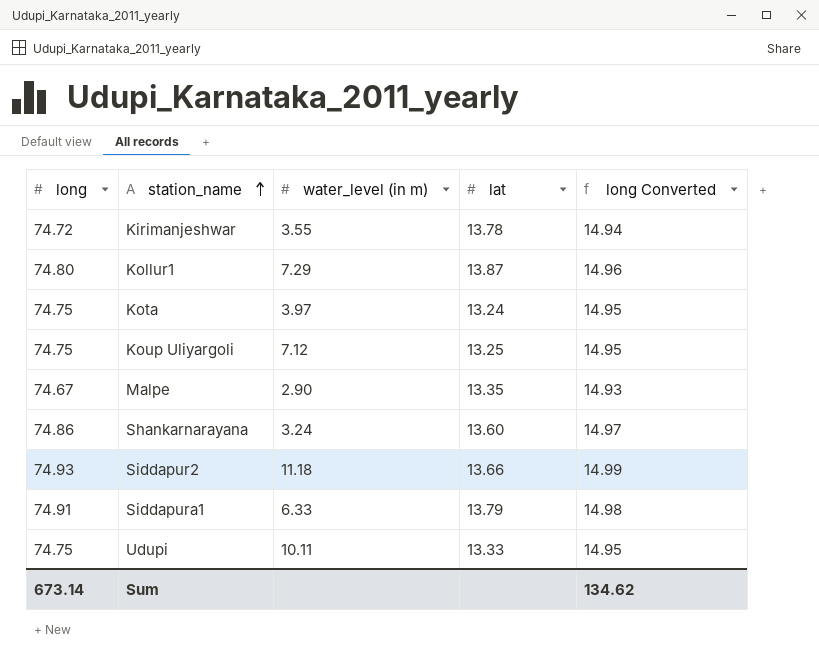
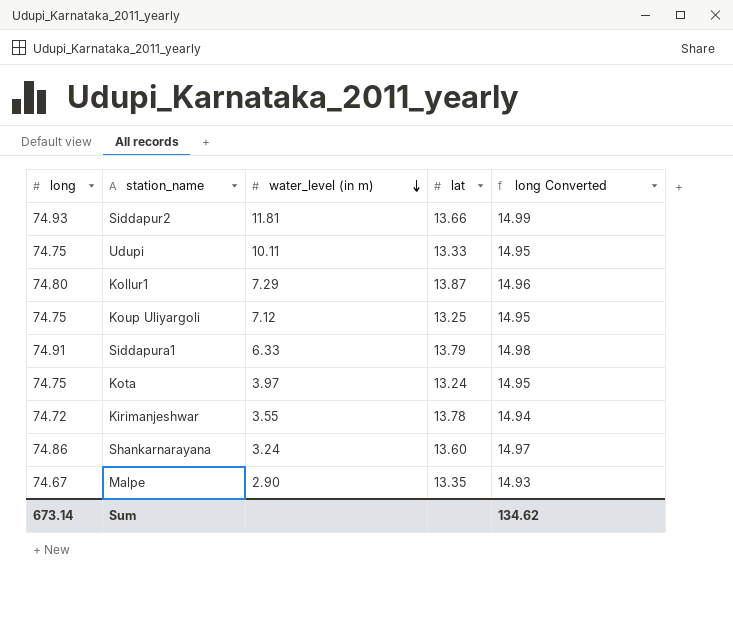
row order: station_name ascending -> water_level (in m) descending
Siddapur2 | water_level (in m): 11.18 -> 11.81

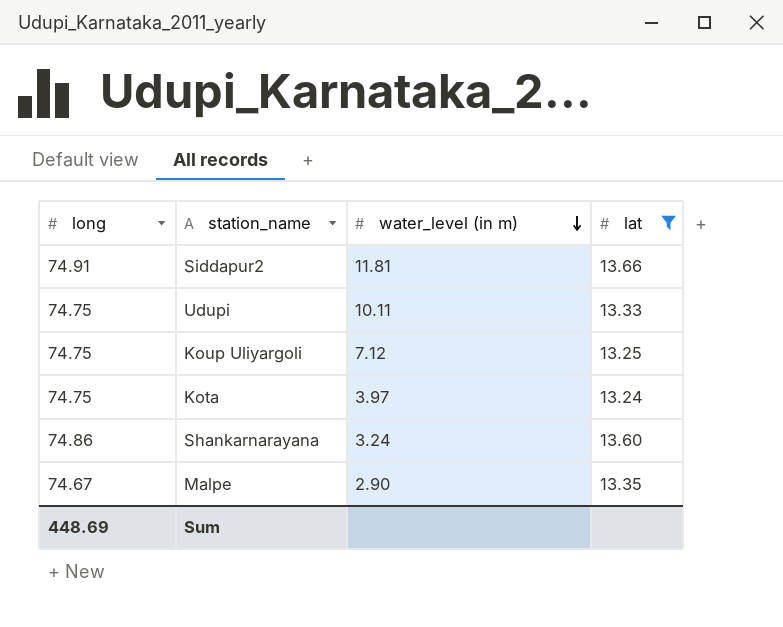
filter: none -> lat <= 13.66
column long Converted | formula: [long] * 0.2 -> none
Siddapur2 | long: 74.93 -> 74.91
Sum | long: 673.14 -> 448.69

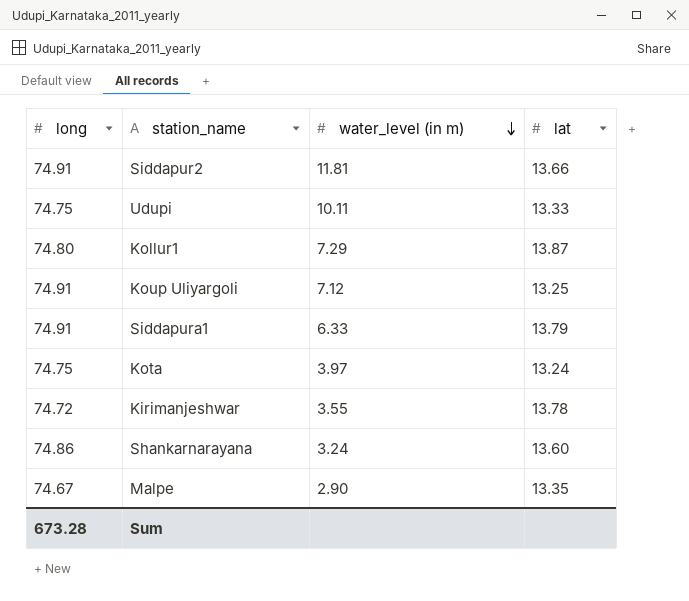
filter: lat <= 13.66 -> none
Koup Uliyargoli | long: 74.75 -> 74.91
Sum | long: 448.69 -> 673.28

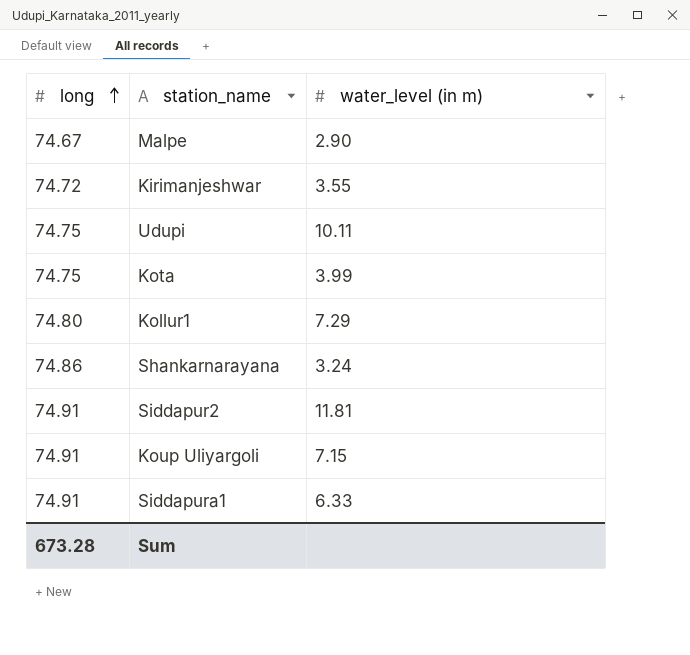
row order: water_level (in m) descending -> long ascending
column lat | position: 4 -> none
Kota | water_level (in m): 3.97 -> 3.99
Koup Uliyargoli | water_level (in m): 7.12 -> 7.15

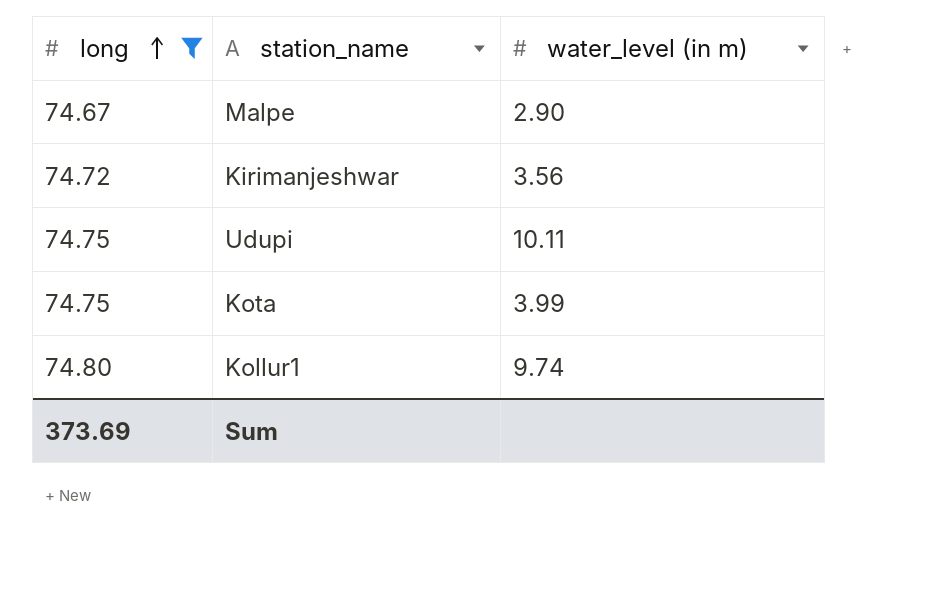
filter: none -> long <= 74.80
Kirimanjeshwar | water_level (in m): 3.55 -> 3.56
Kollur1 | water_level (in m): 7.29 -> 9.74
Sum | long: 673.28 -> 373.69

